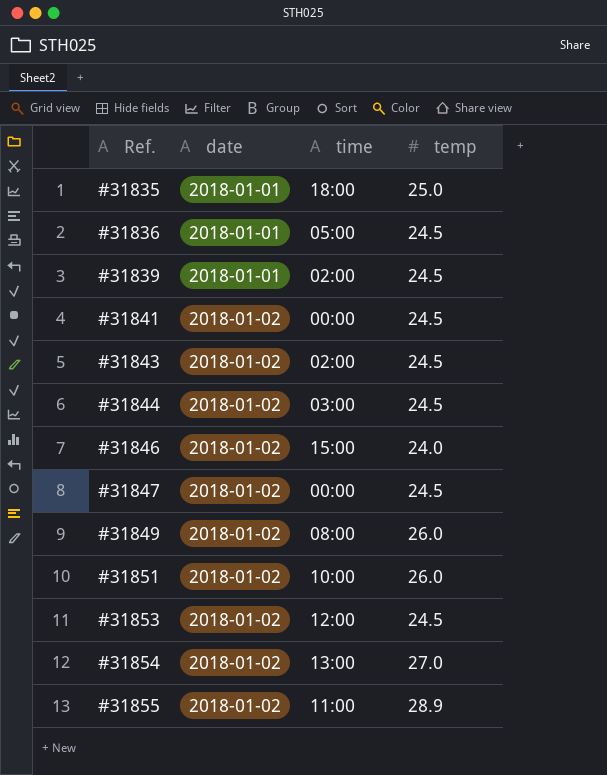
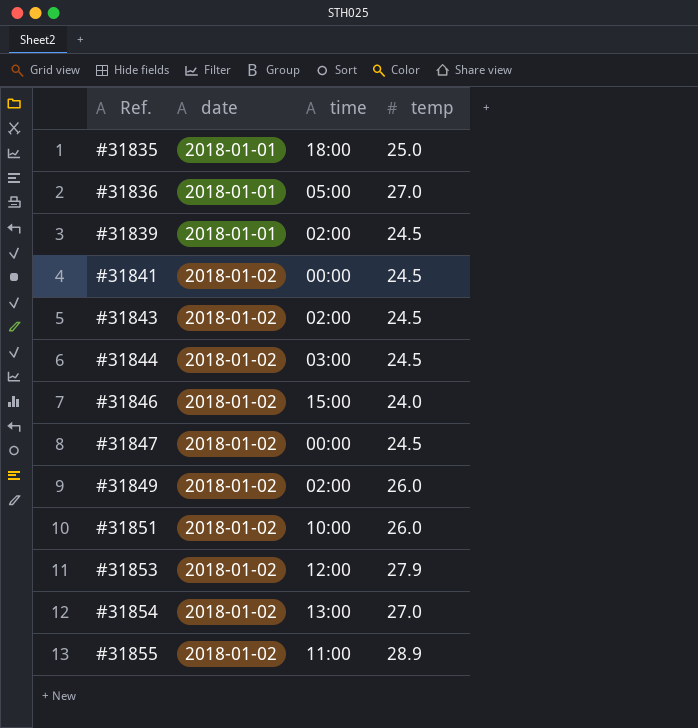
#31836 | temp: 24.5 -> 27.0
#31849 | time: 08:00 -> 02:00
#31853 | temp: 24.5 -> 27.9

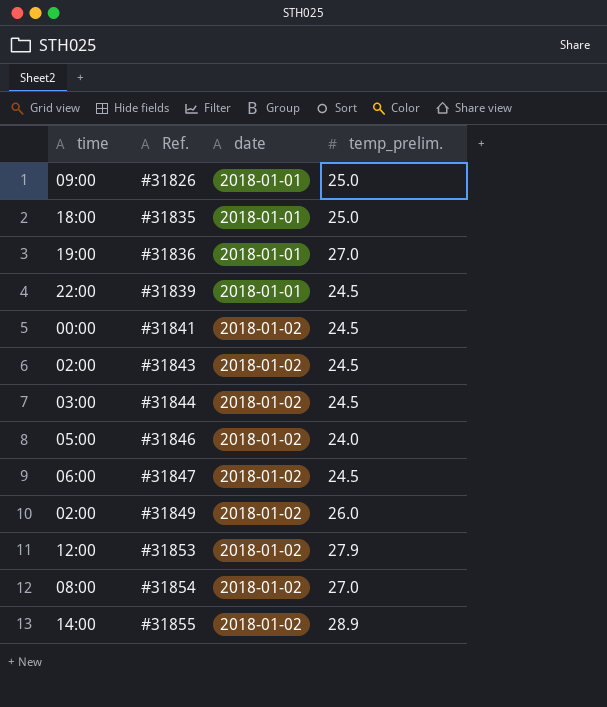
column time | position: 3 -> 1
column name: temp -> temp_prelim.
row #31851: 2018-01-02 | 10:00 | 26.0 -> none
row #31826: none -> 09:00 | 2018-01-01 | 25.0
#31836 | time: 05:00 -> 19:00
#31839 | time: 02:00 -> 22:00
#31846 | time: 15:00 -> 05:00
#31847 | time: 00:00 -> 06:00
#31854 | time: 13:00 -> 08:00
#31855 | time: 11:00 -> 14:00

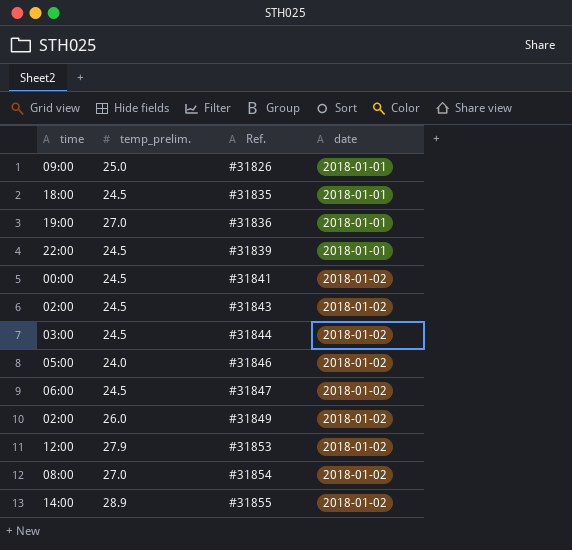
column temp_prelim. | position: 4 -> 2
#31835 | temp_prelim.: 25.0 -> 24.5

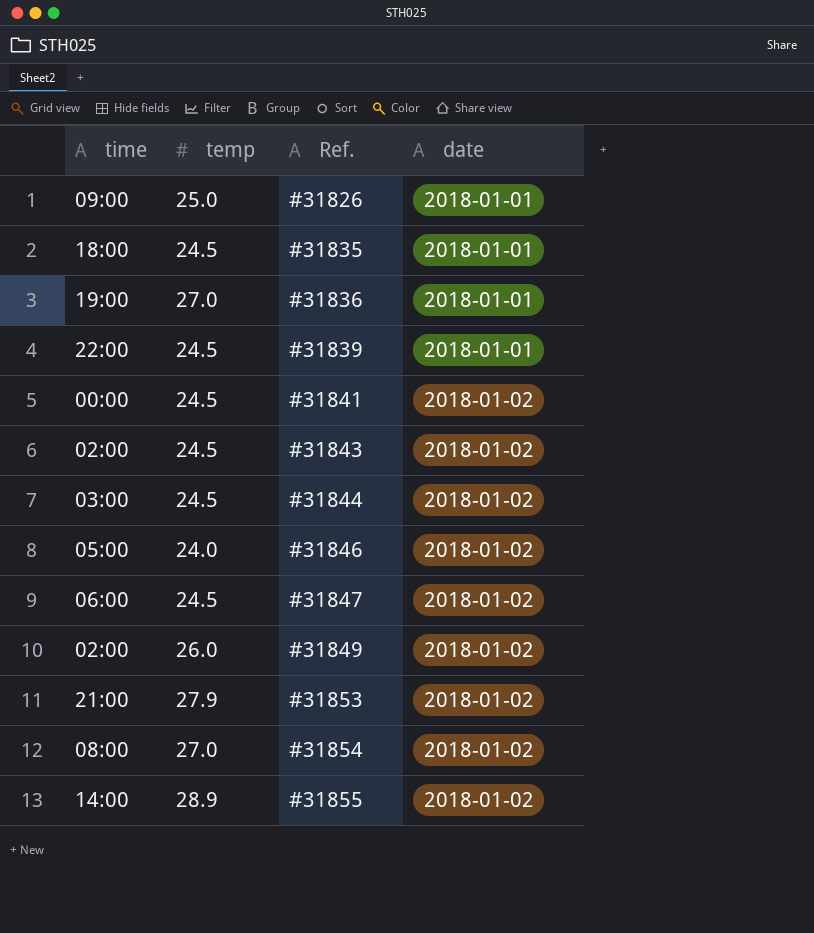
column name: temp_prelim. -> temp
#31853 | time: 12:00 -> 21:00

